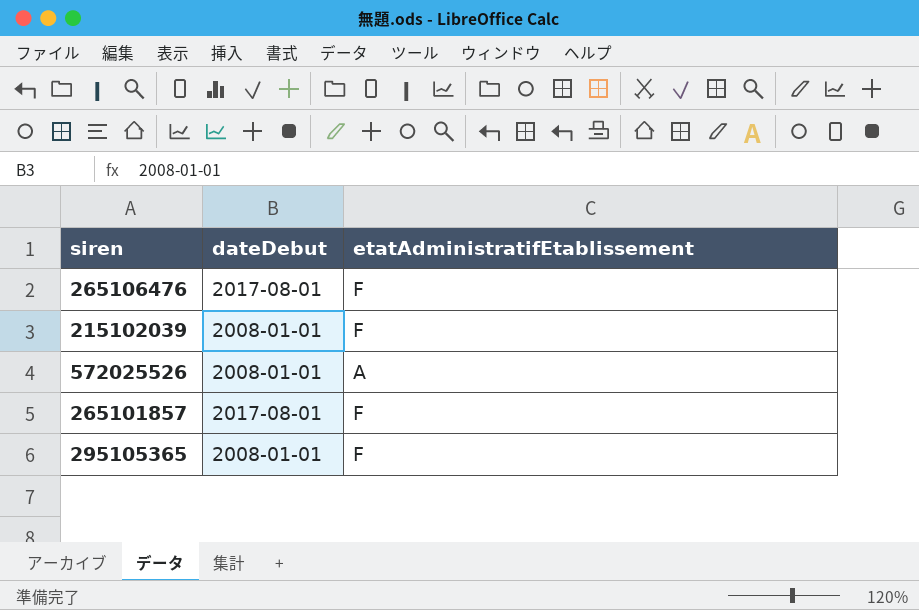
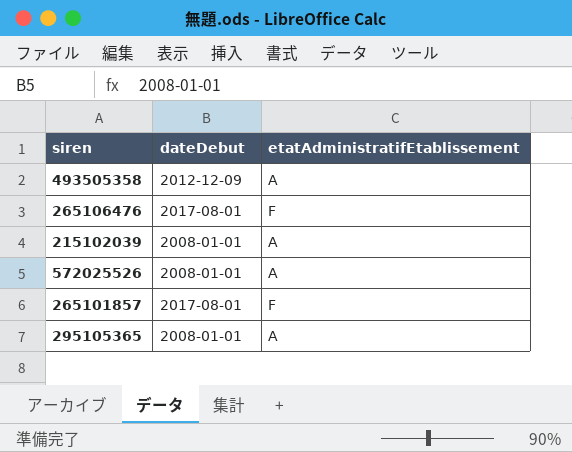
row 493505358: none -> 2012-12-09 | A
215102039 | etatAdministratifEtablissement: F -> A
295105365 | etatAdministratifEtablissement: F -> A

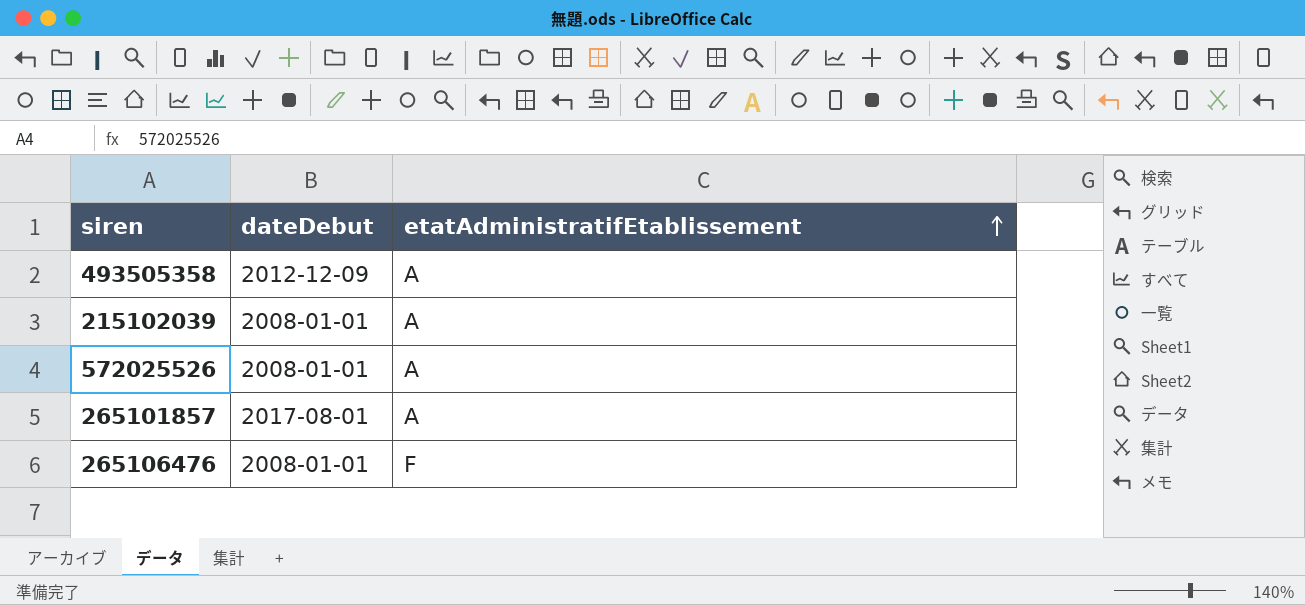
row order: none -> etatAdministratifEtablissement ascending
row 295105365: 2008-01-01 | A -> none
265101857 | etatAdministratifEtablissement: F -> A
265106476 | dateDebut: 2017-08-01 -> 2008-01-01

